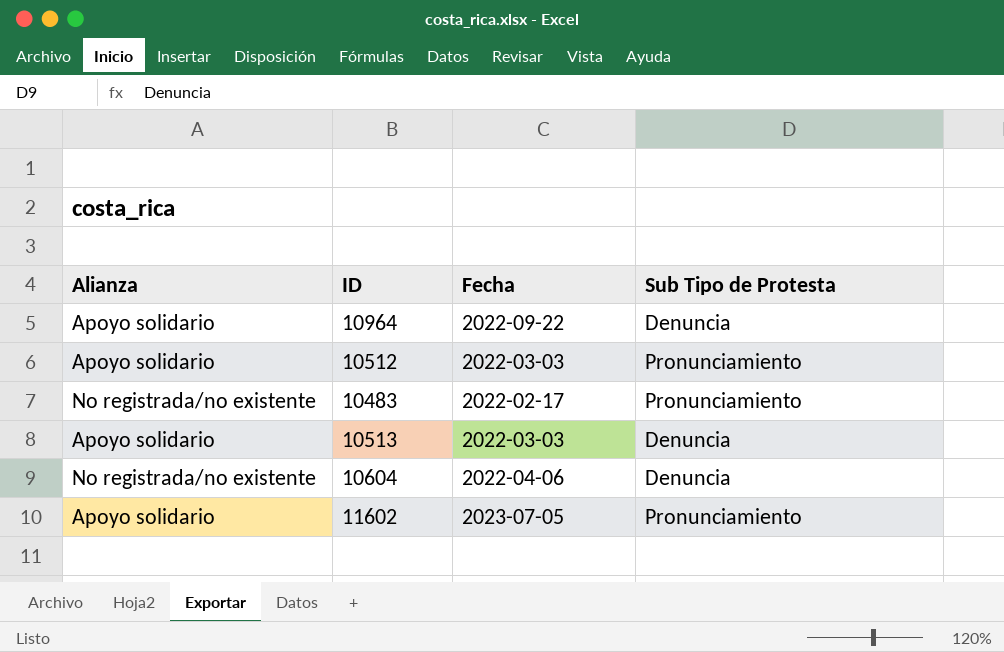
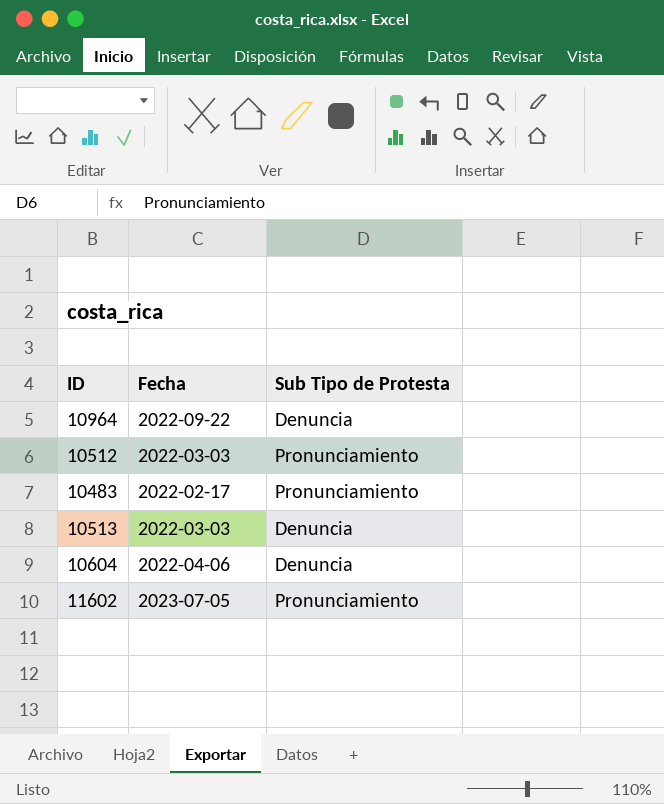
column Alianza | position: 1 -> none

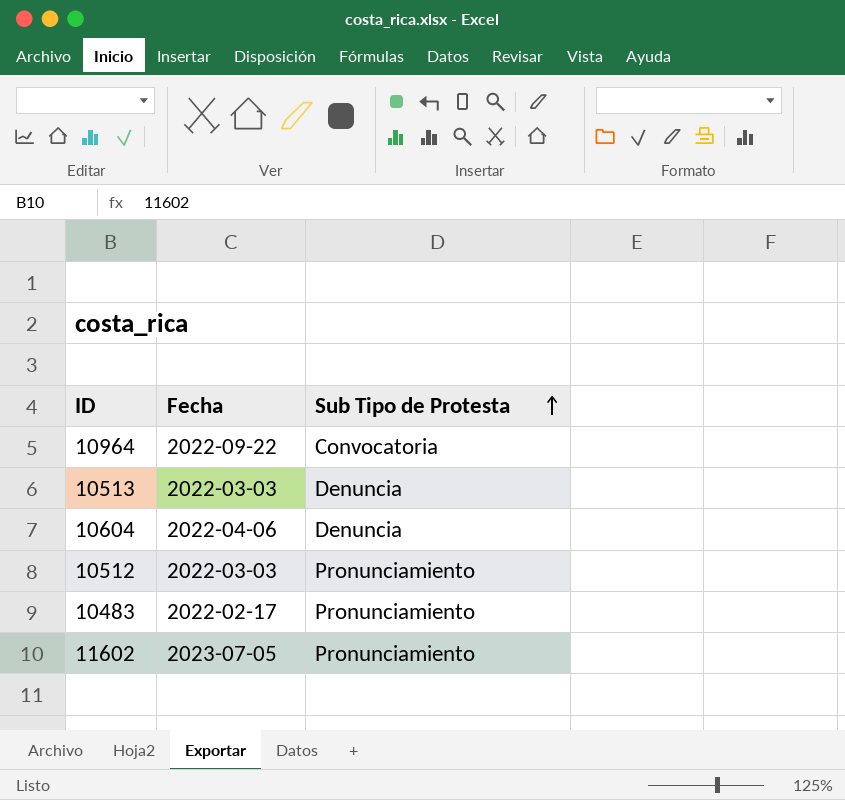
row order: none -> Sub Tipo de Protesta ascending
10964 | Sub Tipo de Protesta: Denuncia -> Convocatoria

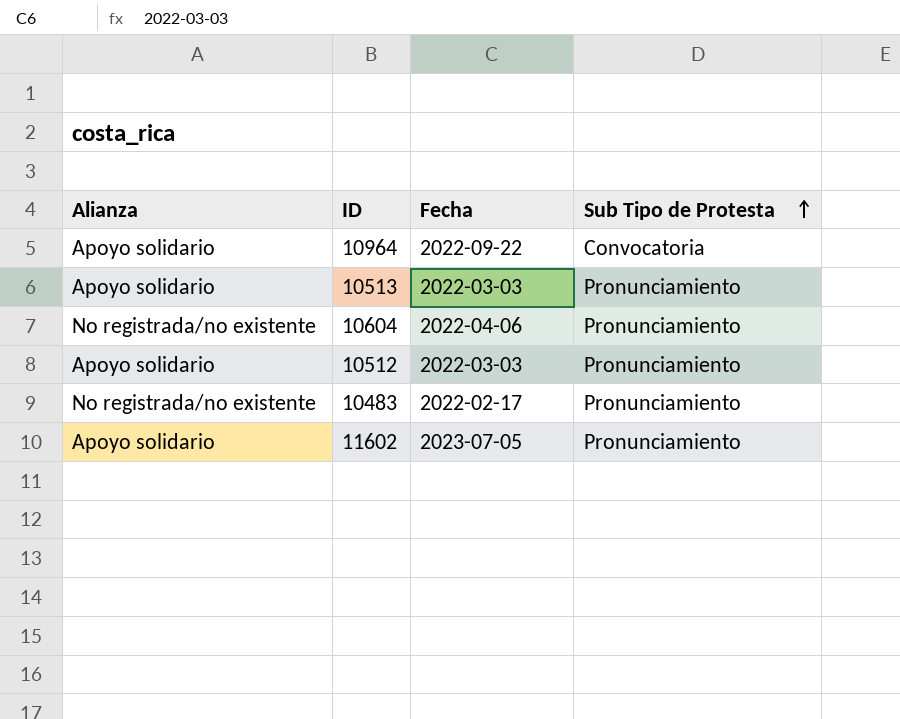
column Alianza | position: none -> 1
10513 | Sub Tipo de Protesta: Denuncia -> Pronunciamiento
10604 | Sub Tipo de Protesta: Denuncia -> Pronunciamiento

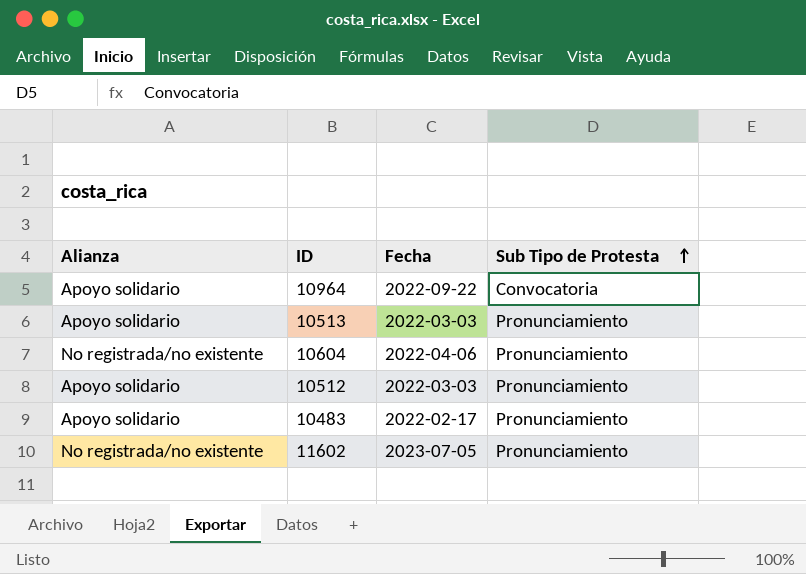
10483 | Alianza: No registrada/no existente -> Apoyo solidario
11602 | Alianza: Apoyo solidario -> No registrada/no existente

